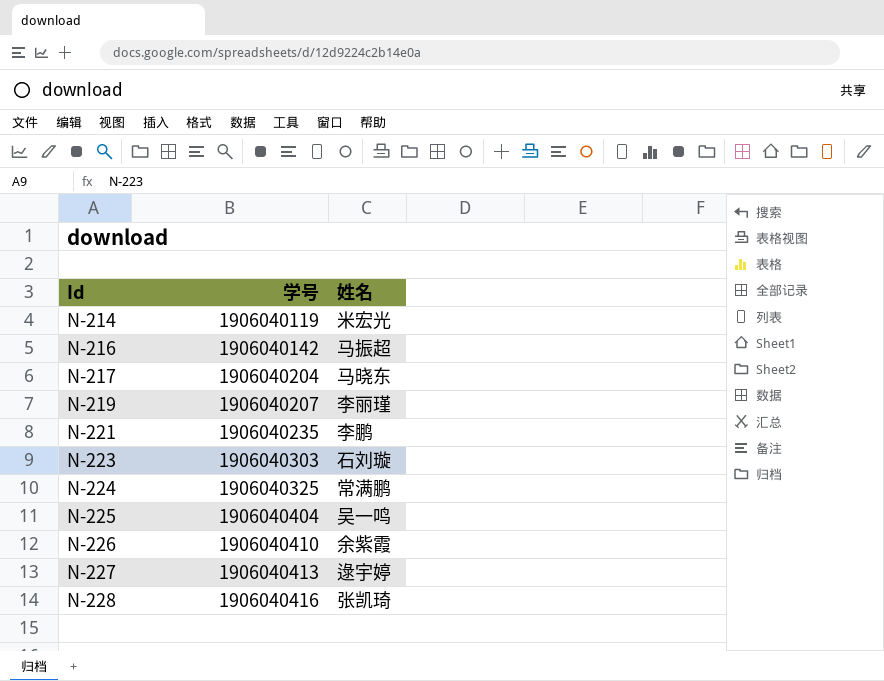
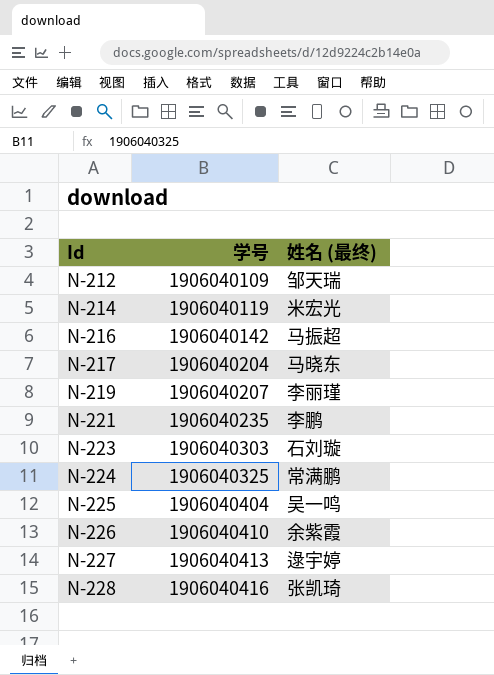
column name: 姓名 -> 姓名 (最终)
row N-212: none -> 1906040109 | 邹天瑞

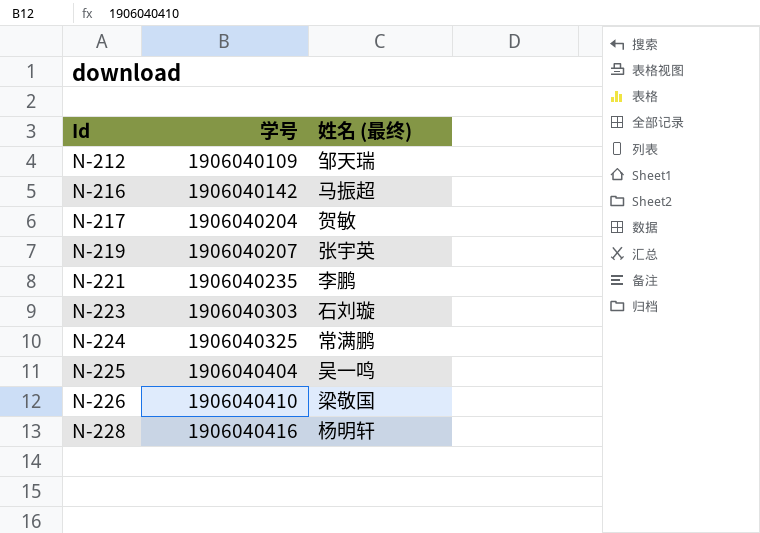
row N-214: 1906040119 | 米宏光 -> none
row N-227: 1906040413 | 逯宇婷 -> none
N-217 | 姓名 (最终): 马晓东 -> 贺敏
N-219 | 姓名 (最终): 李丽瑾 -> 张宇英
N-226 | 姓名 (最终): 余紫霞 -> 梁敬国
N-228 | 姓名 (最终): 张凯琦 -> 杨明轩

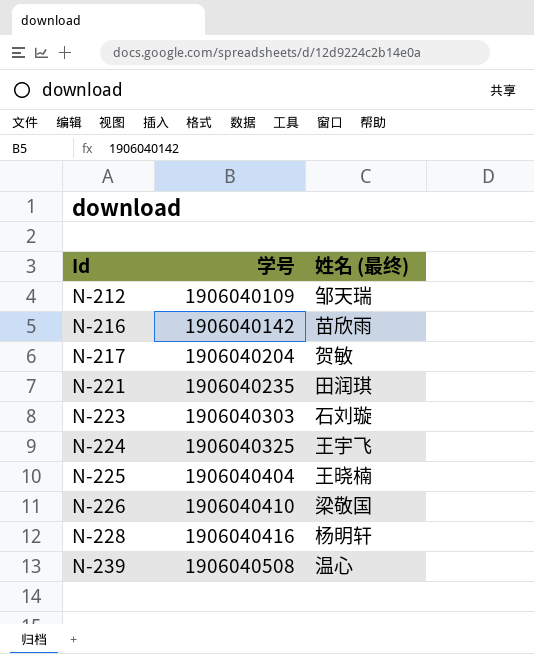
row N-219: 1906040207 | 张宇英 -> none
N-216 | 姓名 (最终): 马振超 -> 苗欣雨
N-221 | 姓名 (最终): 李鹏 -> 田润琪
N-224 | 姓名 (最终): 常满鹏 -> 王宇飞
N-225 | 姓名 (最终): 吴一鸣 -> 王晓楠
row N-239: none -> 1906040508 | 温心

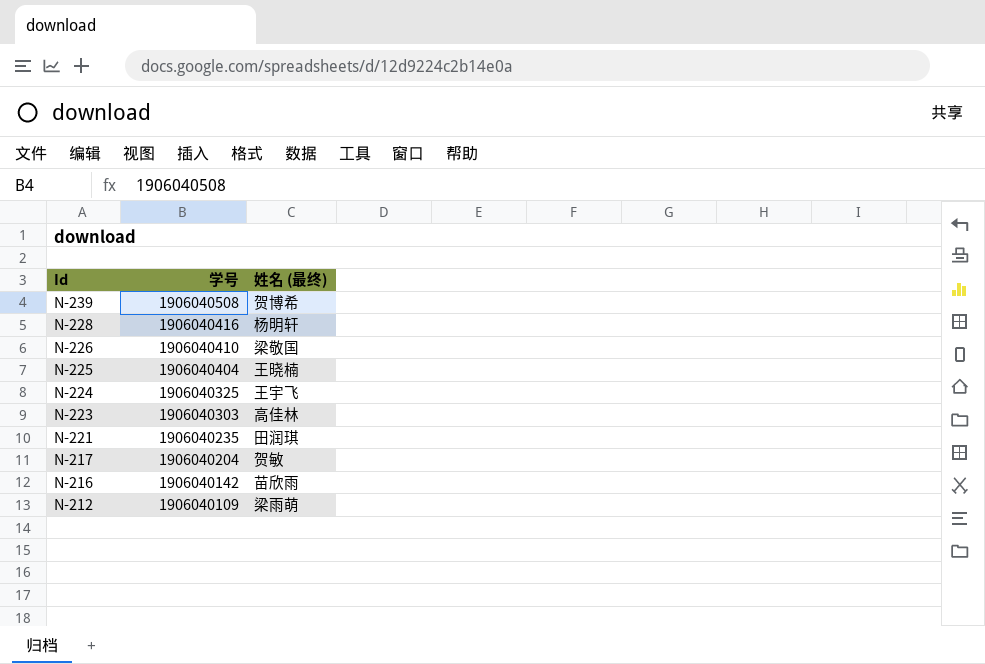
row order: Id ascending -> Id descending
N-239 | 姓名 (最终): 温心 -> 贺博希
N-223 | 姓名 (最终): 石刘璇 -> 高佳林
N-212 | 姓名 (最终): 邹天瑞 -> 梁雨萌

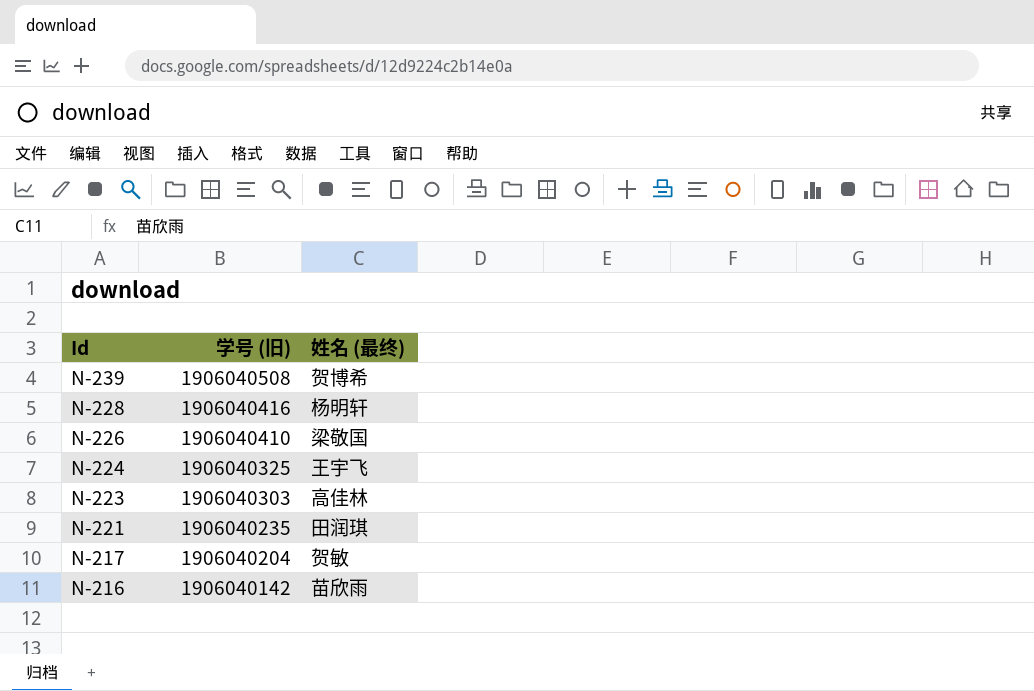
column name: 学号 -> 学号 (旧)
row N-225: 1906040404 | 王晓楠 -> none
row N-212: 1906040109 | 梁雨萌 -> none

